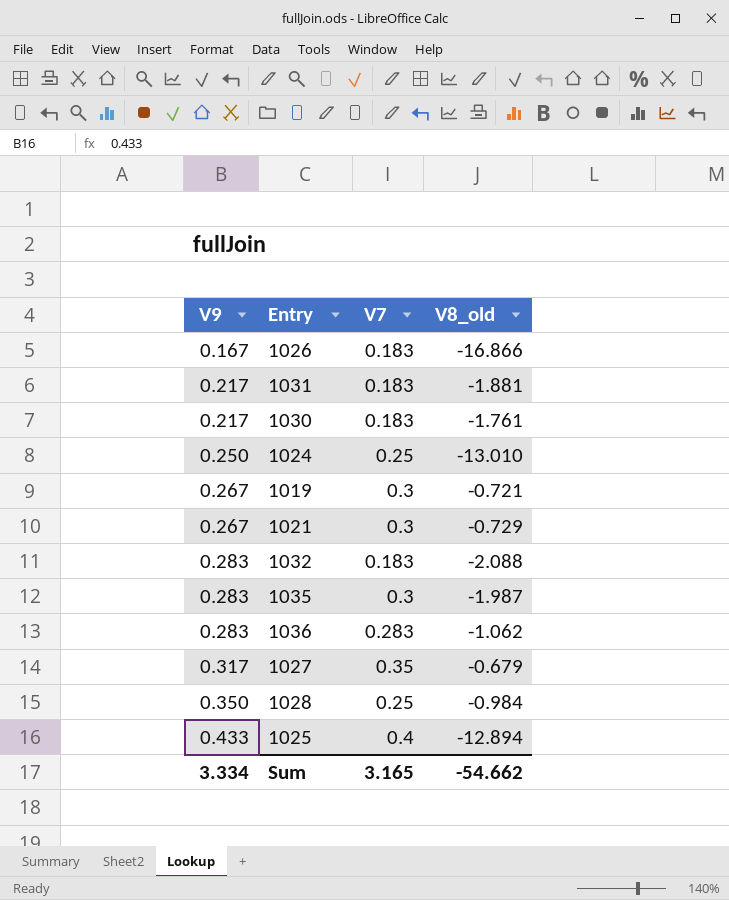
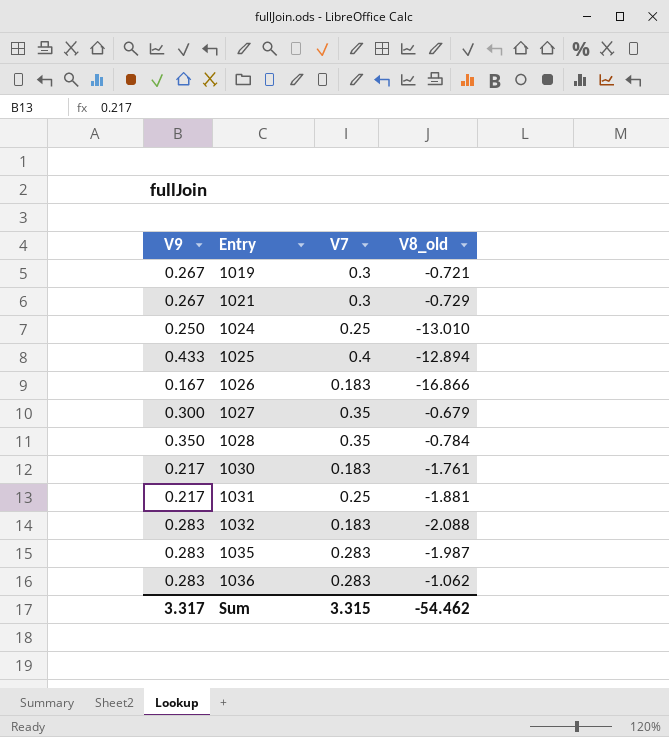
row order: V9 ascending -> Entry ascending
1027 | V9: 0.317 -> 0.300
1028 | V7: 0.25 -> 0.35
1028 | V8_old: -0.984 -> -0.784
1031 | V7: 0.183 -> 0.25
1035 | V7: 0.3 -> 0.283
Sum | V9: 3.334 -> 3.317
Sum | V7: 3.165 -> 3.315
Sum | V8_old: -54.662 -> -54.462

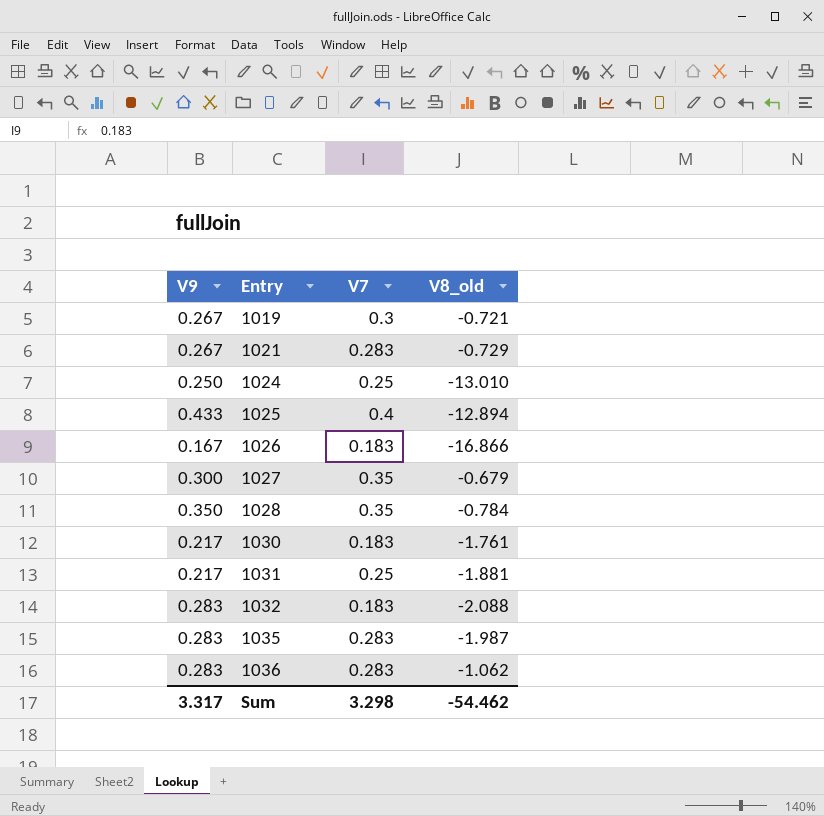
1021 | V7: 0.3 -> 0.283
Sum | V7: 3.315 -> 3.298

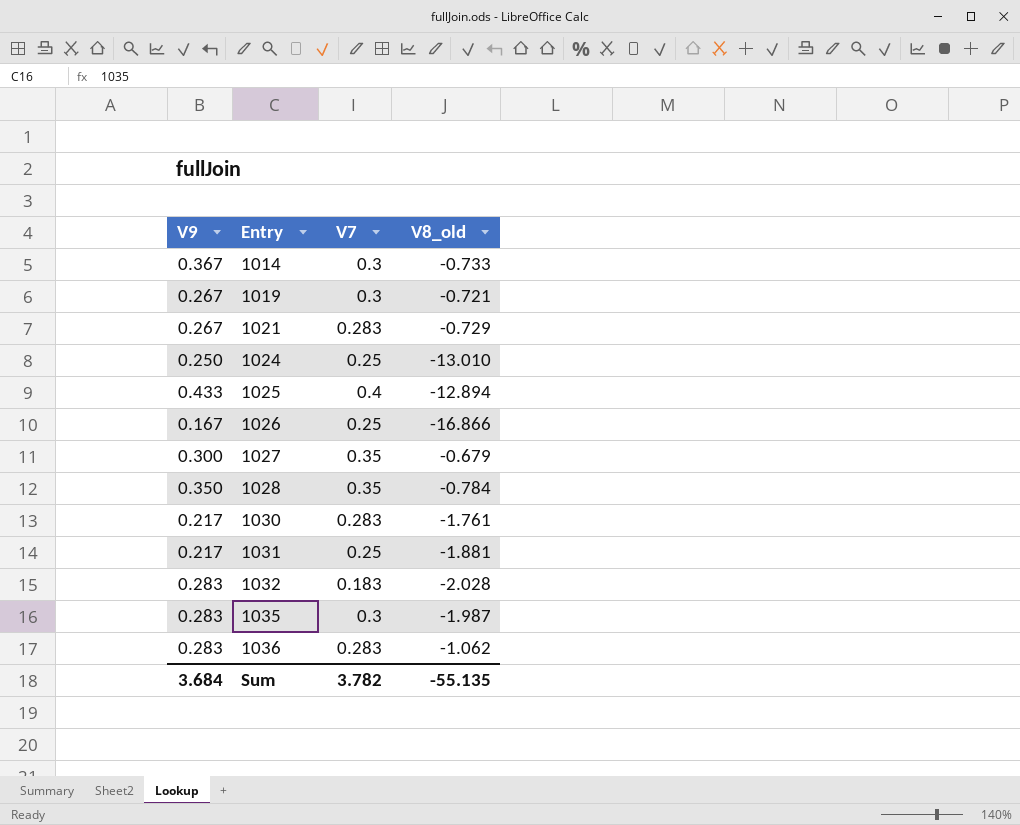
row 1014: none -> 0.367 | 0.3 | -0.733
1026 | V7: 0.183 -> 0.25
1030 | V7: 0.183 -> 0.283
1032 | V8_old: -2.088 -> -2.028
1035 | V7: 0.283 -> 0.3
Sum | V9: 3.317 -> 3.684
Sum | V7: 3.298 -> 3.782
Sum | V8_old: -54.462 -> -55.135

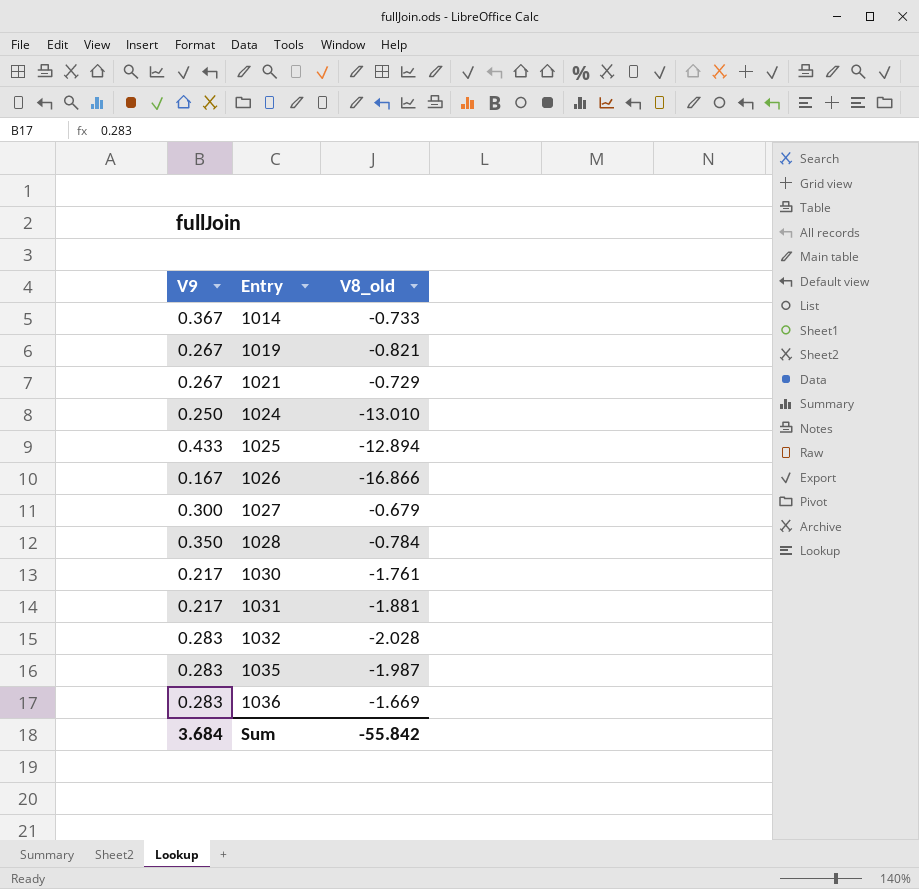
column V7 | position: 3 -> none
1019 | V8_old: -0.721 -> -0.821
1036 | V8_old: -1.062 -> -1.669
Sum | V8_old: -55.135 -> -55.842

